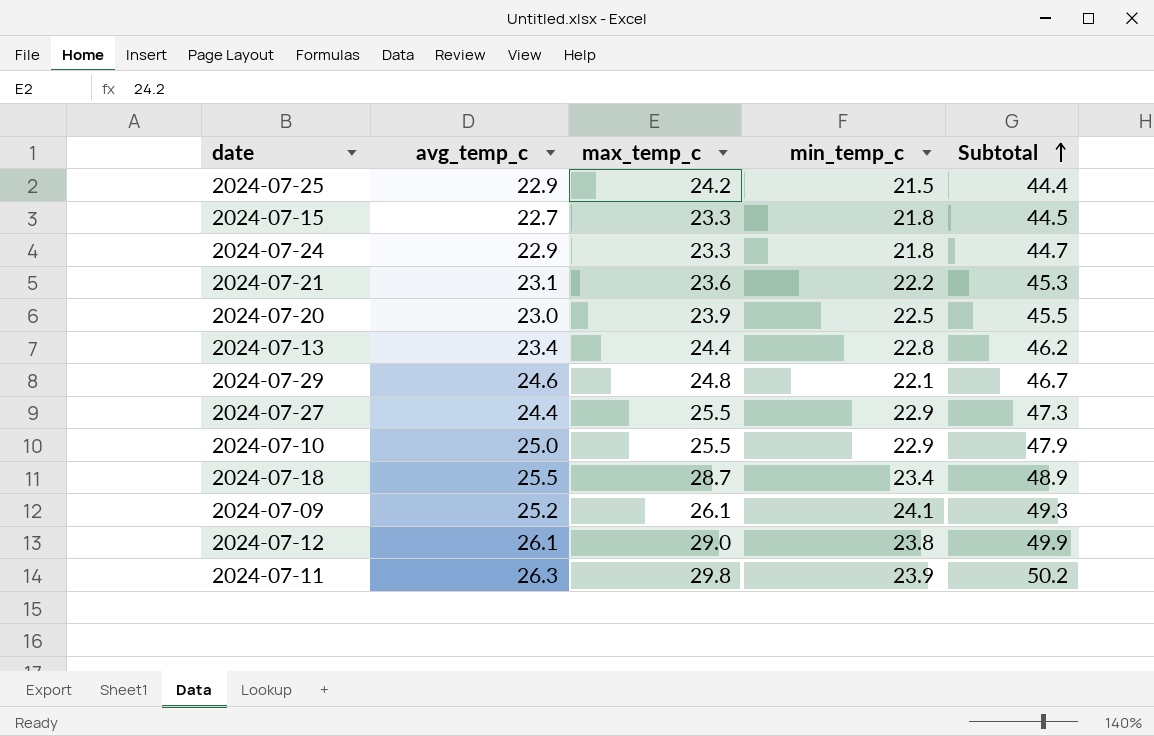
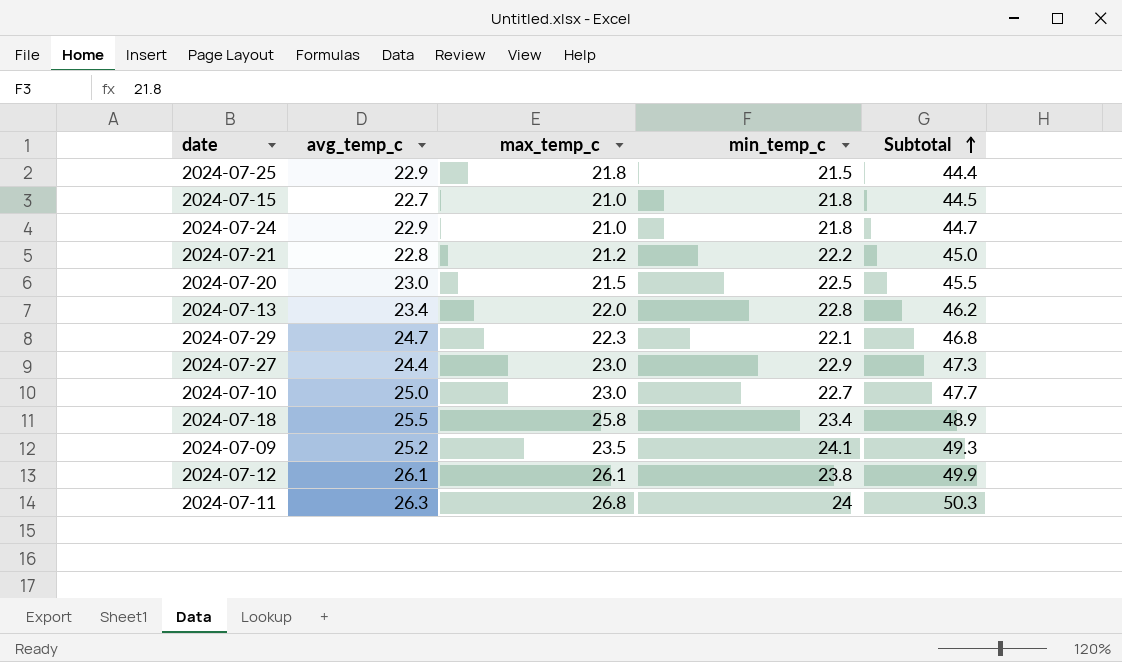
2024-07-25 | max_temp_c: 24.2 -> 21.8
2024-07-15 | max_temp_c: 23.3 -> 21.0
2024-07-24 | max_temp_c: 23.3 -> 21.0
2024-07-21 | avg_temp_c: 23.1 -> 22.8
2024-07-21 | max_temp_c: 23.6 -> 21.2
2024-07-21 | Subtotal: 45.3 -> 45.0
2024-07-20 | max_temp_c: 23.9 -> 21.5
2024-07-13 | max_temp_c: 24.4 -> 22.0
2024-07-29 | avg_temp_c: 24.6 -> 24.7
2024-07-29 | max_temp_c: 24.8 -> 22.3
2024-07-29 | Subtotal: 46.7 -> 46.8
2024-07-27 | max_temp_c: 25.5 -> 23.0
2024-07-10 | max_temp_c: 25.5 -> 23.0
2024-07-10 | min_temp_c: 22.9 -> 22.7
2024-07-10 | Subtotal: 47.9 -> 47.7
2024-07-18 | max_temp_c: 28.7 -> 25.8
2024-07-09 | max_temp_c: 26.1 -> 23.5
2024-07-12 | max_temp_c: 29.0 -> 26.1
2024-07-11 | max_temp_c: 29.8 -> 26.8
2024-07-11 | min_temp_c: 23.9 -> 24
2024-07-11 | Subtotal: 50.2 -> 50.3

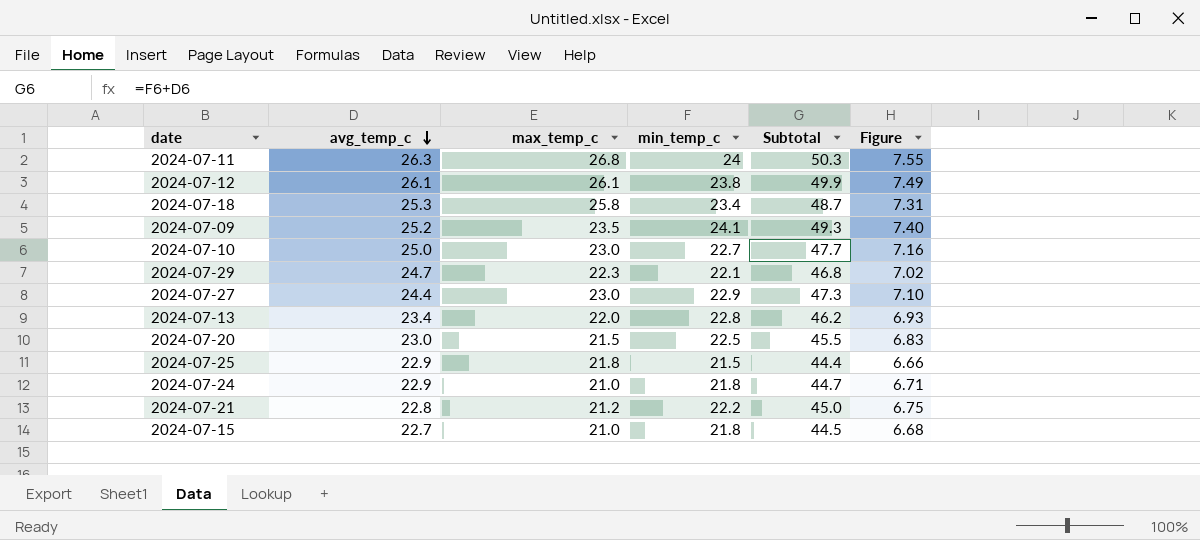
row order: Subtotal ascending -> avg_temp_c descending
column Figure | formula: none -> [Subtotal] * 0.15
2024-07-18 | avg_temp_c: 25.5 -> 25.3
2024-07-18 | Subtotal: 48.9 -> 48.7

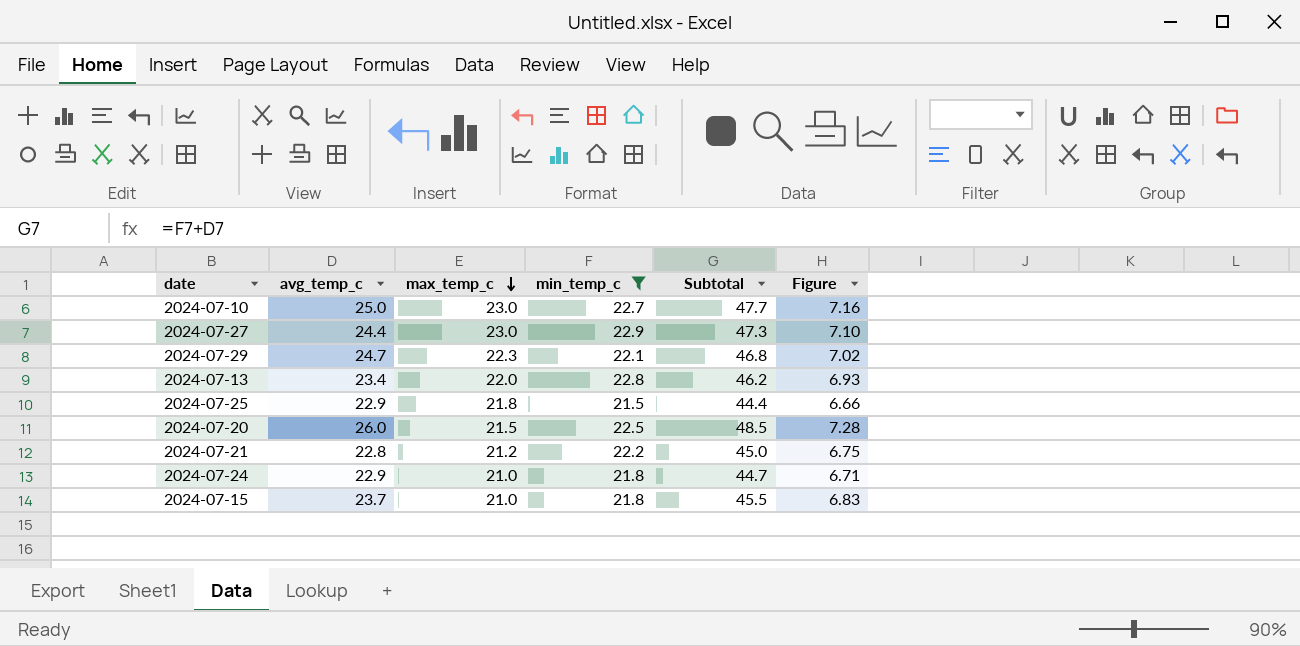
filter: none -> min_temp_c <= 22.9
row order: avg_temp_c descending -> max_temp_c descending
2024-07-20 | avg_temp_c: 23.0 -> 26.0
2024-07-20 | Subtotal: 45.5 -> 48.5
2024-07-20 | Figure: 6.83 -> 7.28
2024-07-15 | avg_temp_c: 22.7 -> 23.7
2024-07-15 | Subtotal: 44.5 -> 45.5
2024-07-15 | Figure: 6.68 -> 6.83

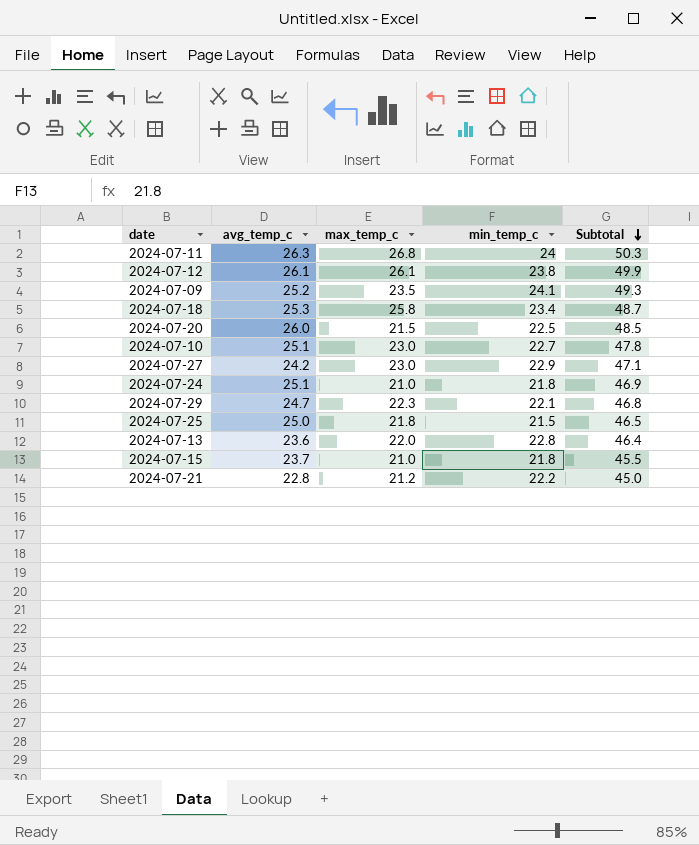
filter: min_temp_c <= 22.9 -> none
row order: max_temp_c descending -> Subtotal descending
column Figure | formula: [Subtotal] * 0.15 -> none
2024-07-10 | avg_temp_c: 25.0 -> 25.1
2024-07-10 | Subtotal: 47.7 -> 47.8
2024-07-27 | avg_temp_c: 24.4 -> 24.2
2024-07-27 | Subtotal: 47.3 -> 47.1
2024-07-24 | avg_temp_c: 22.9 -> 25.1
2024-07-24 | Subtotal: 44.7 -> 46.9
2024-07-25 | avg_temp_c: 22.9 -> 25.0
2024-07-25 | Subtotal: 44.4 -> 46.5
2024-07-13 | avg_temp_c: 23.4 -> 23.6
2024-07-13 | Subtotal: 46.2 -> 46.4

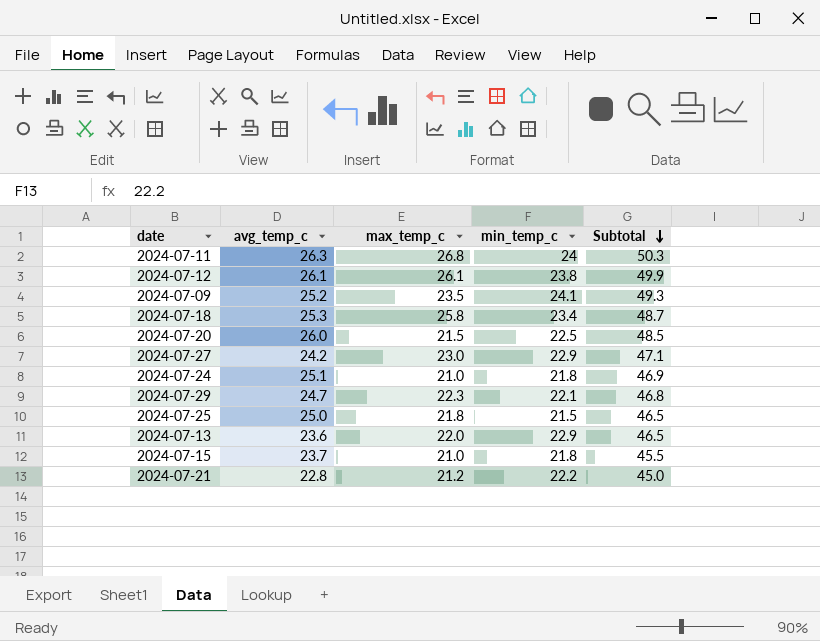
row 2024-07-10: 25.1 | 23.0 | 22.7 | 47.8 -> none
2024-07-13 | min_temp_c: 22.8 -> 22.9
2024-07-13 | Subtotal: 46.4 -> 46.5

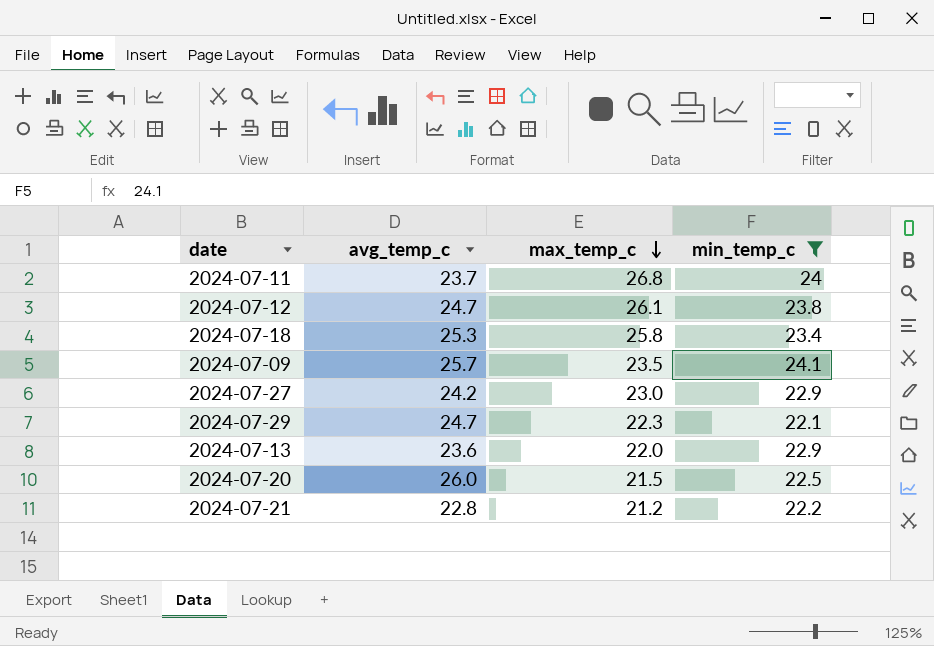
filter: none -> min_temp_c >= 22.1
row order: Subtotal descending -> max_temp_c descending
column Subtotal | formula: [avg_temp_c] + [min_temp_c] -> none
2024-07-11 | avg_temp_c: 26.3 -> 23.7
2024-07-12 | avg_temp_c: 26.1 -> 24.7
2024-07-09 | avg_temp_c: 25.2 -> 25.7

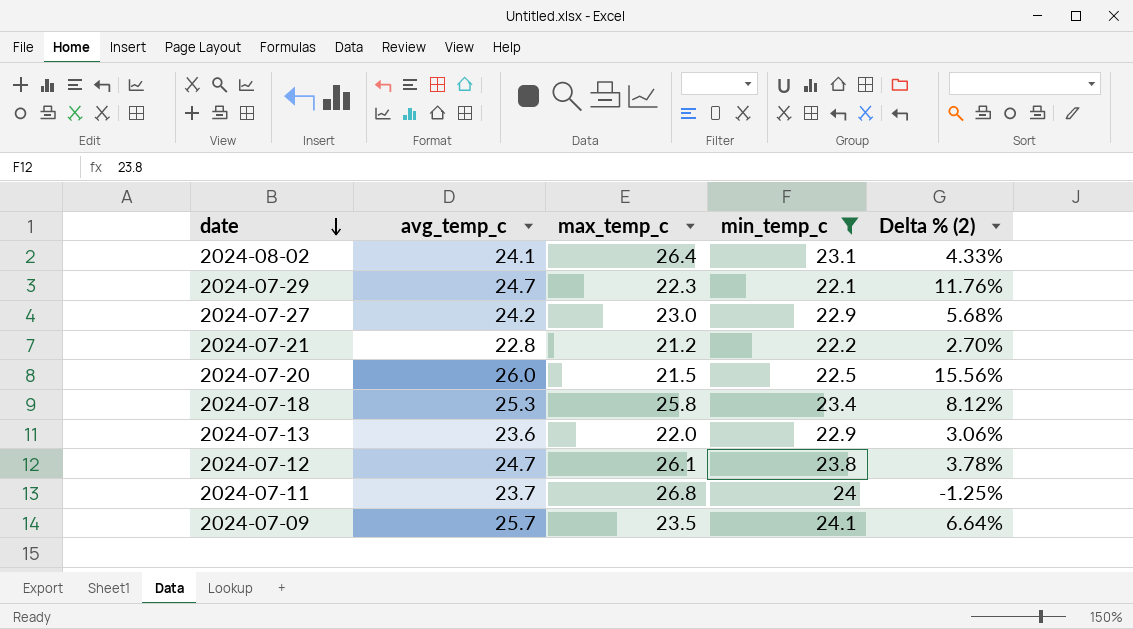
row order: max_temp_c descending -> date descending
column Delta % (2) | formula: none -> ([avg_temp_c] - [min_temp_c]) / [min_temp_c]
row 2024-08-02: none -> 24.1 | 26.4 | 23.1 | 4.33%

